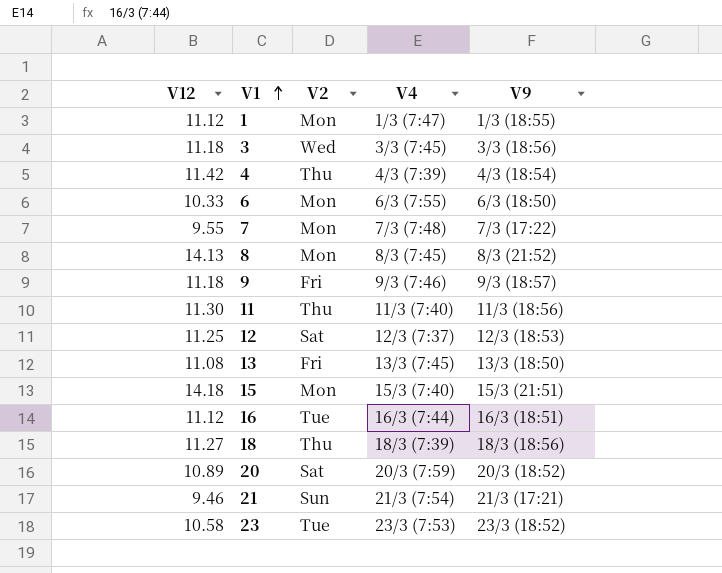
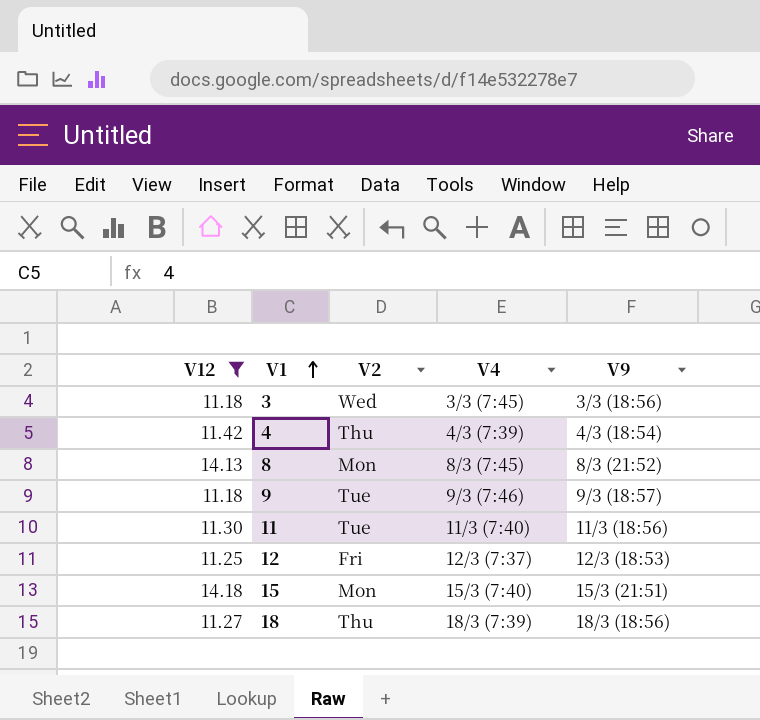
filter: none -> V12 >= 11.18
9 | V2: Fri -> Tue
11 | V2: Thu -> Tue
12 | V2: Sat -> Fri

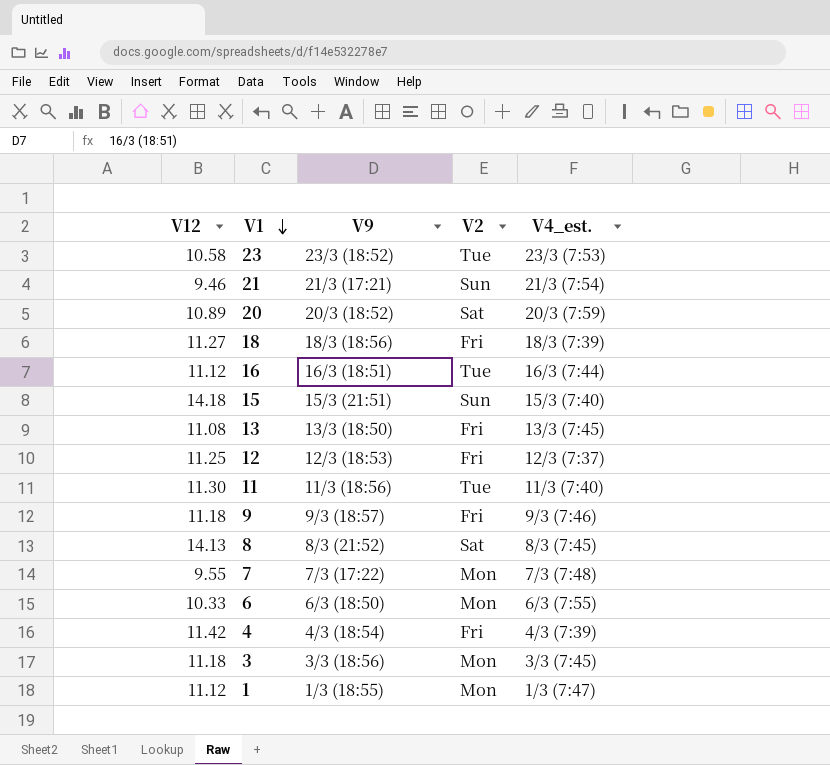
filter: V12 >= 11.18 -> none
row order: V1 ascending -> V1 descending
column V9 | position: 5 -> 3
column name: V4 -> V4_est.
18 | V2: Thu -> Fri
15 | V2: Mon -> Sun
9 | V2: Tue -> Fri
8 | V2: Mon -> Sat
4 | V2: Thu -> Fri
3 | V2: Wed -> Mon

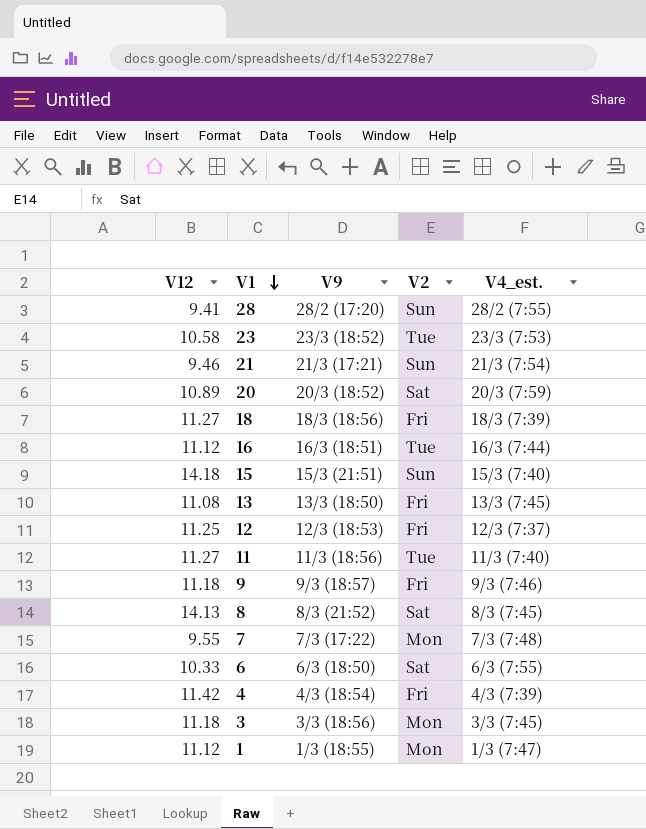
row 28: none -> 9.41 | 28/2 (17:20) | Sun | 28/2 (7:55)
11 | V12: 11.30 -> 11.27
6 | V2: Mon -> Sat

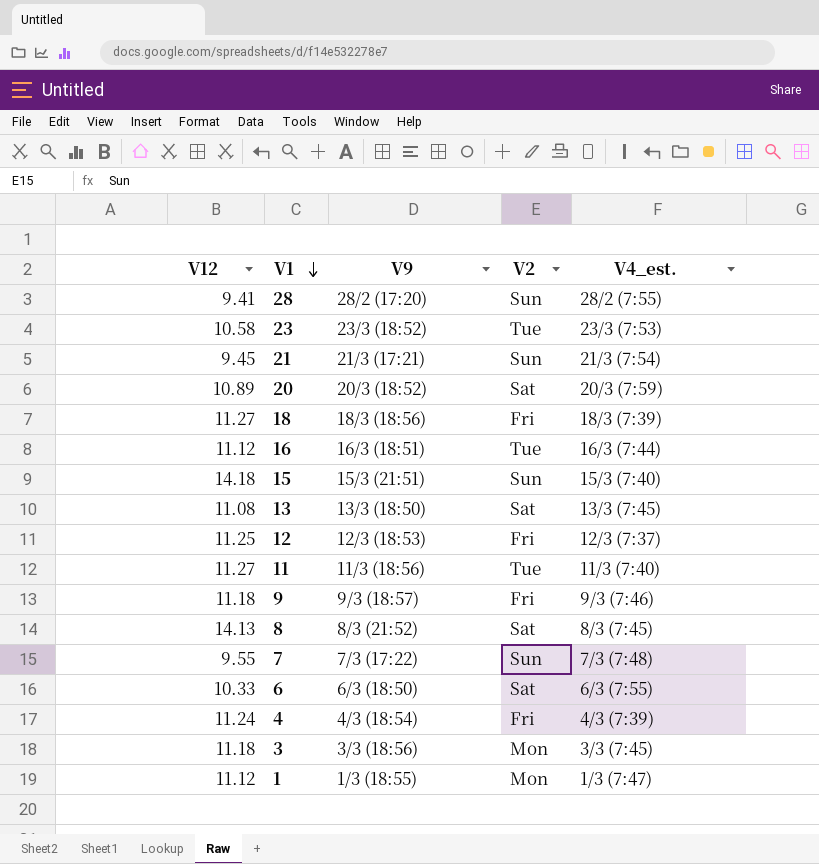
21 | V12: 9.46 -> 9.45
13 | V2: Fri -> Sat
7 | V2: Mon -> Sun
4 | V12: 11.42 -> 11.24

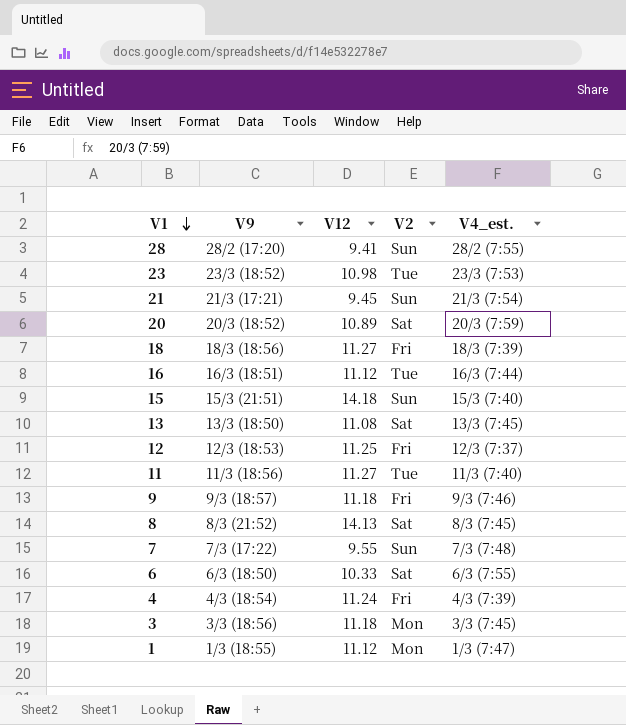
column V12 | position: 1 -> 3
23 | V12: 10.58 -> 10.98

